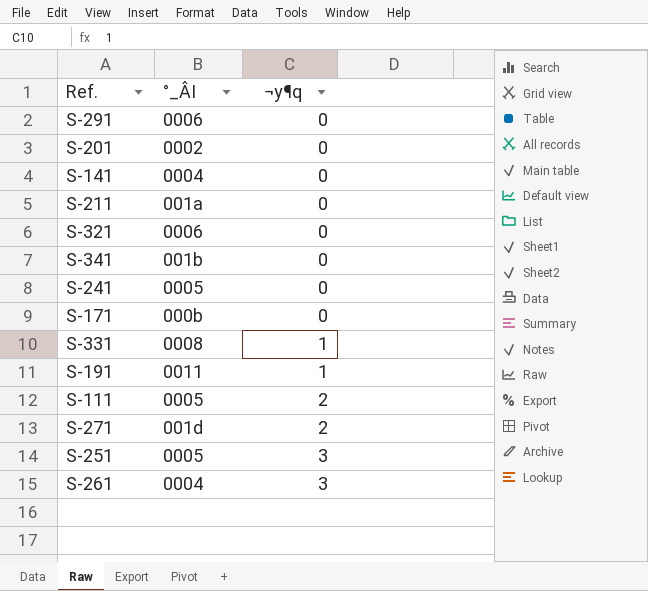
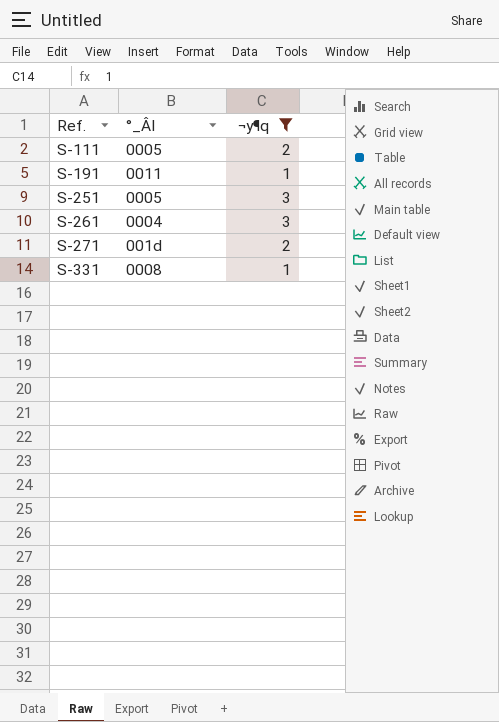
filter: none -> ¬y¶q != 0
row order: ¬y¶q ascending -> Ref. ascending

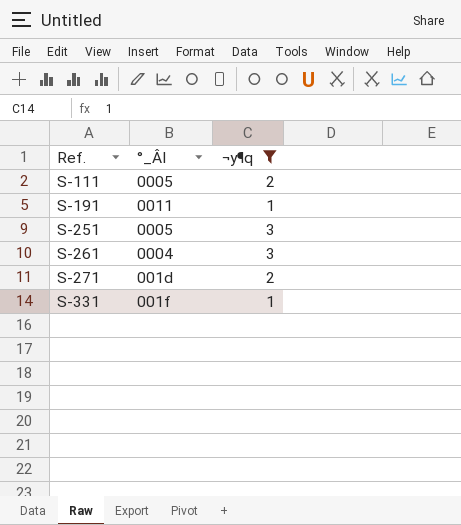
S-331 | °_ÂI: 0008 -> 001f

